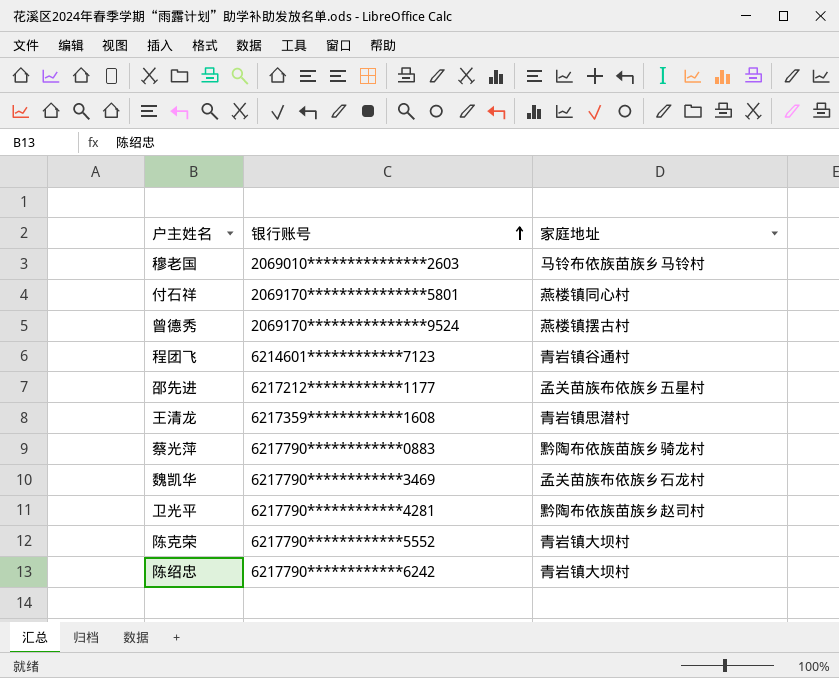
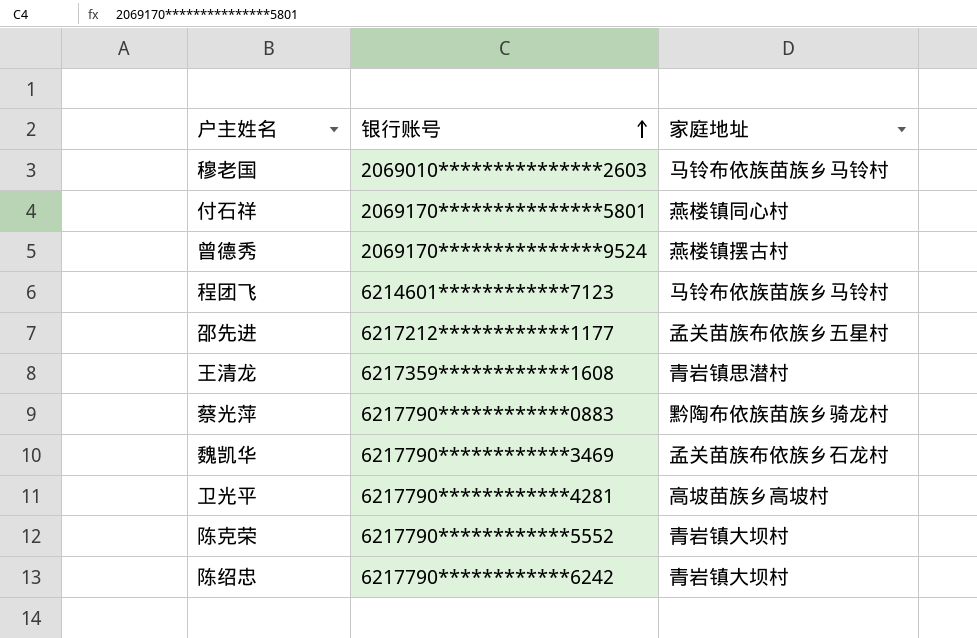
程团飞 | 家庭地址: 青岩镇谷通村 -> 马铃布依族苗族乡马铃村
卫光平 | 家庭地址: 黔陶布依族苗族乡赵司村 -> 高坡苗族乡高坡村

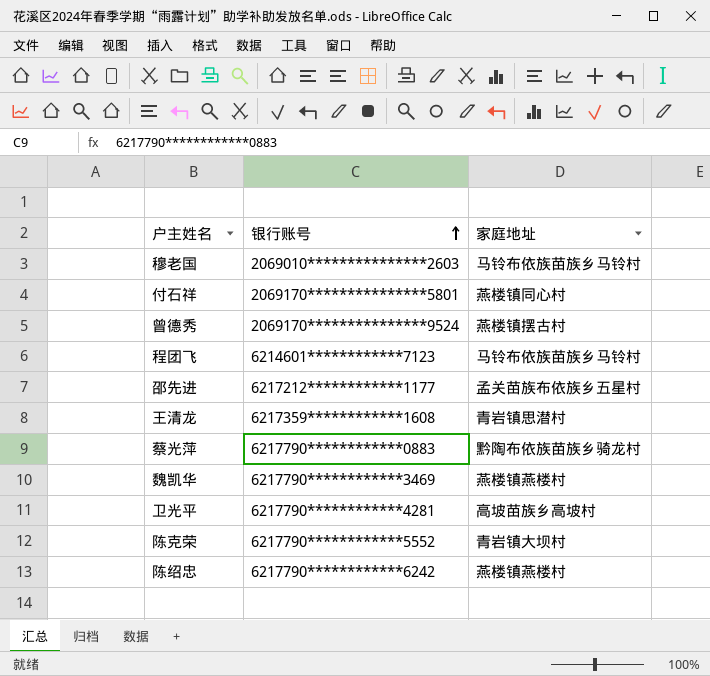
魏凯华 | 家庭地址: 孟关苗族布依族乡石龙村 -> 燕楼镇燕楼村
陈绍忠 | 家庭地址: 青岩镇大坝村 -> 燕楼镇燕楼村

